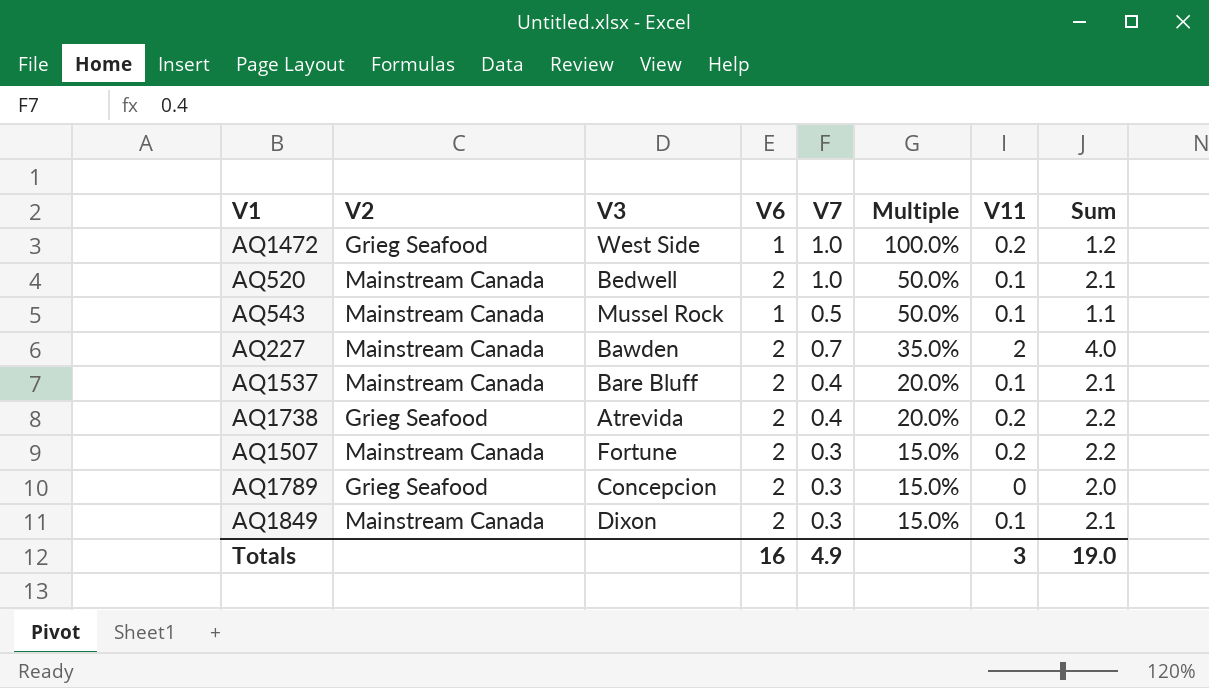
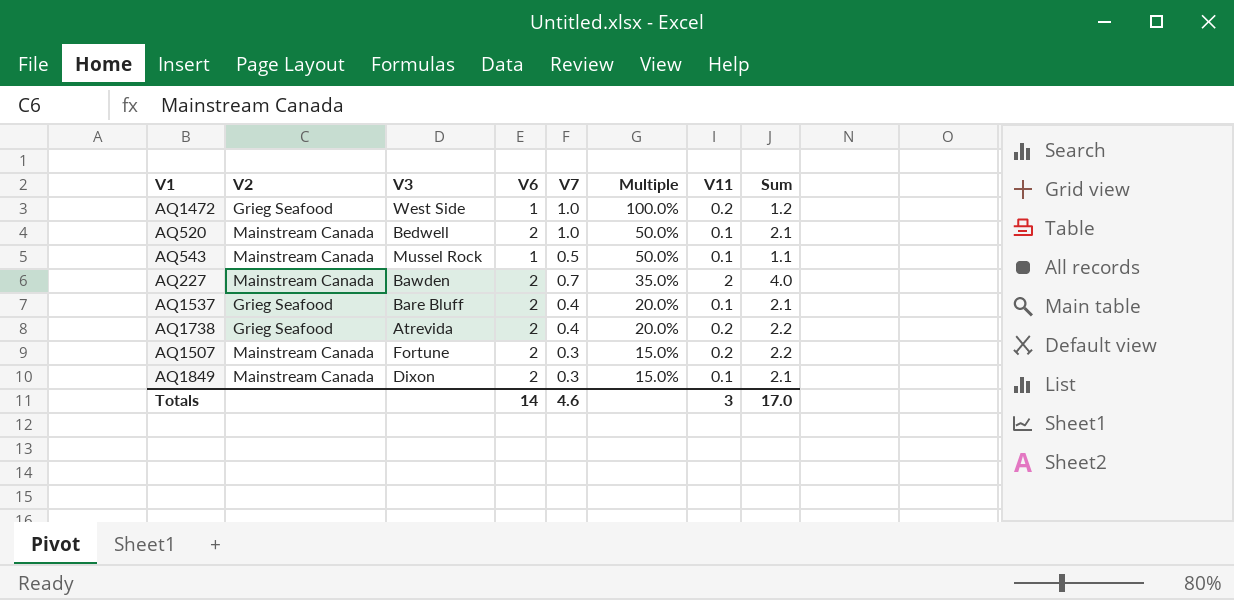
row AQ1789: Grieg Seafood | Concepcion | 2 | 0.3 | 15.0% | 0 | 2.0 -> none
AQ1537 | V2: Mainstream Canada -> Grieg Seafood
Totals | V6: 16 -> 14
Totals | V7: 4.9 -> 4.6
Totals | Sum: 19.0 -> 17.0

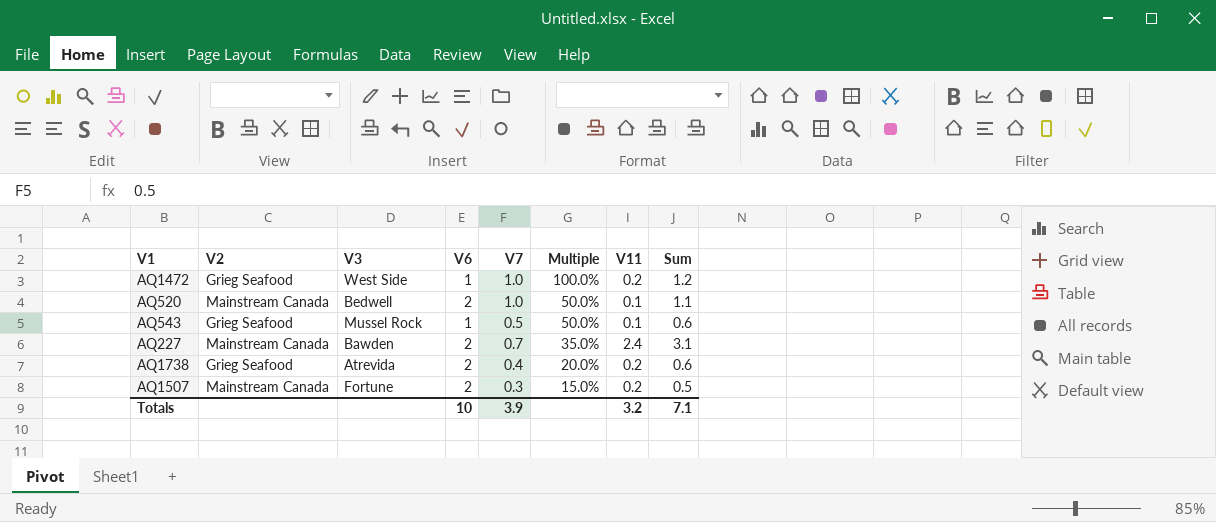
column Sum | formula: [V6] + [V11] -> [V7] + [V11]
row AQ1537: Grieg Seafood | Bare Bluff | 2 | 0.4 | 20.0% | 0.1 | 2.1 -> none
row AQ1849: Mainstream Canada | Dixon | 2 | 0.3 | 15.0% | 0.1 | 2.1 -> none
AQ543 | V2: Mainstream Canada -> Grieg Seafood
AQ227 | V11: 2 -> 2.4
Totals | V6: 14 -> 10
Totals | V7: 4.6 -> 3.9
Totals | V11: 3 -> 3.2
Totals | Sum: 17.0 -> 7.1

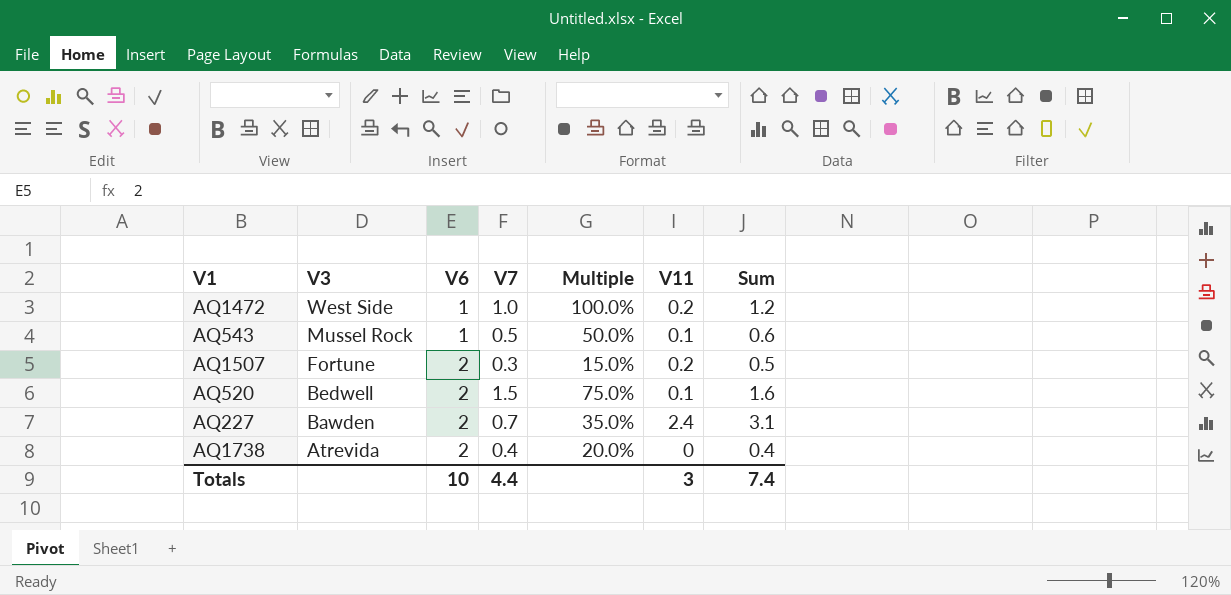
row order: Multiple descending -> V3 descending
column V2 | position: 2 -> none
AQ520 | V7: 1.0 -> 1.5
AQ520 | Multiple: 50.0% -> 75.0%
AQ520 | Sum: 1.1 -> 1.6
AQ1738 | V11: 0.2 -> 0
AQ1738 | Sum: 0.6 -> 0.4
Totals | V7: 3.9 -> 4.4
Totals | V11: 3.2 -> 3
Totals | Sum: 7.1 -> 7.4

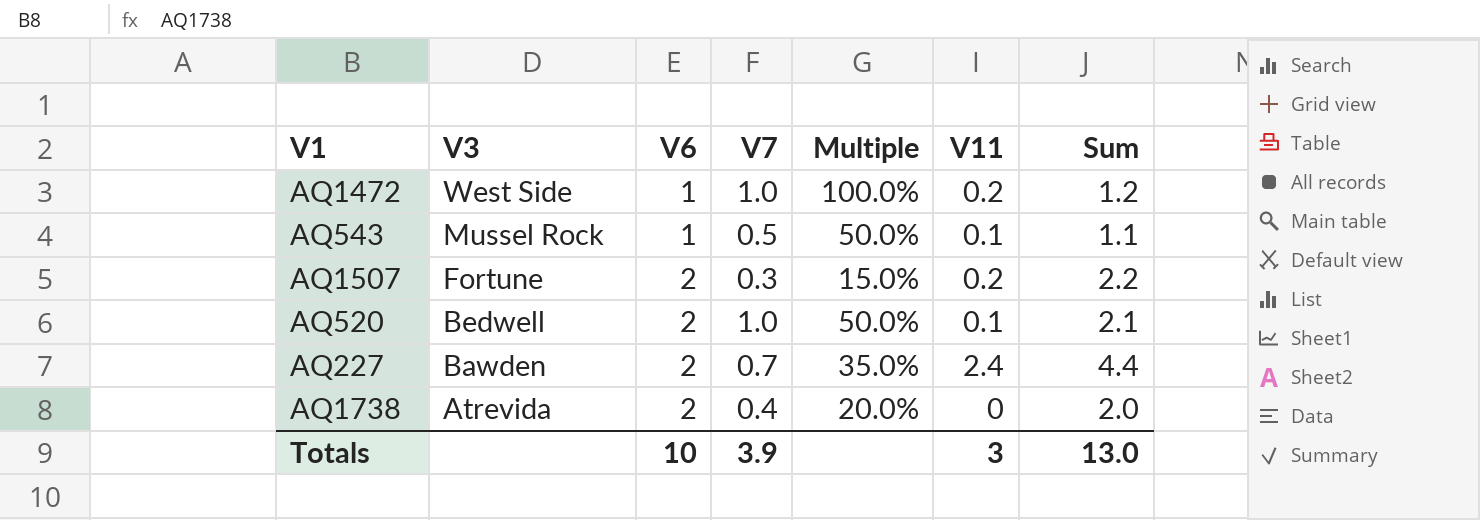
column Sum | formula: [V7] + [V11] -> [V6] + [V11]
AQ520 | V7: 1.5 -> 1.0
AQ520 | Multiple: 75.0% -> 50.0%
Totals | V7: 4.4 -> 3.9
Totals | Sum: 7.4 -> 13.0

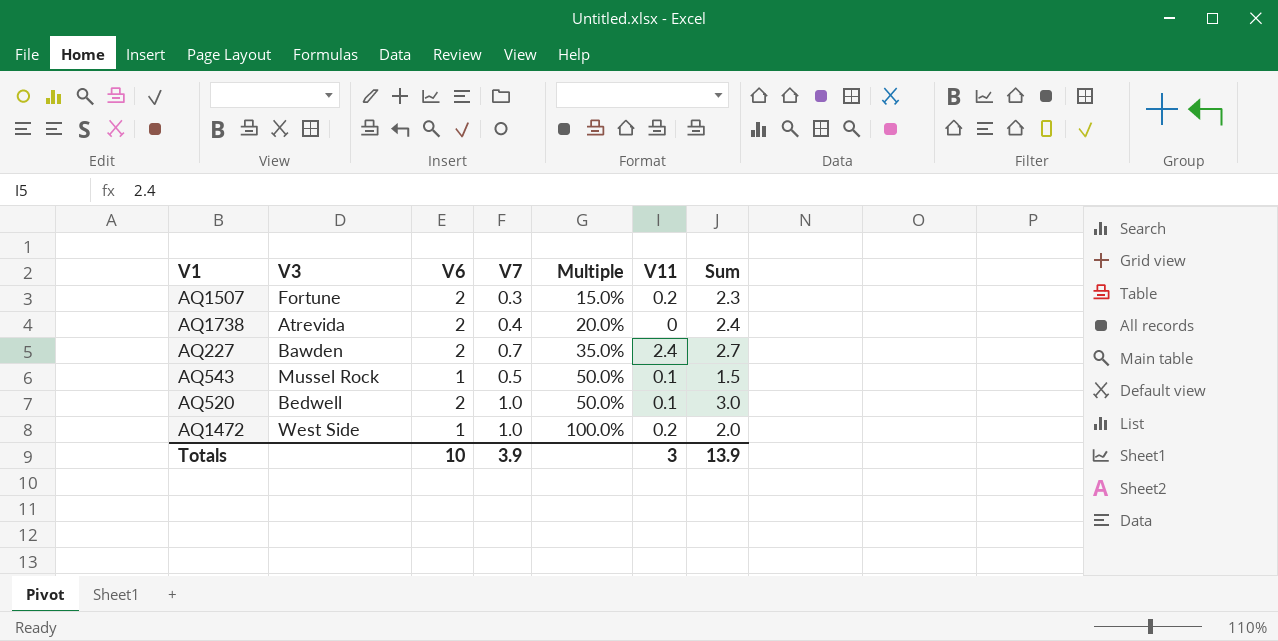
row order: V3 descending -> Multiple ascending
column Sum | formula: [V6] + [V11] -> [V6] + [V7]
Totals | Sum: 13.0 -> 13.9

